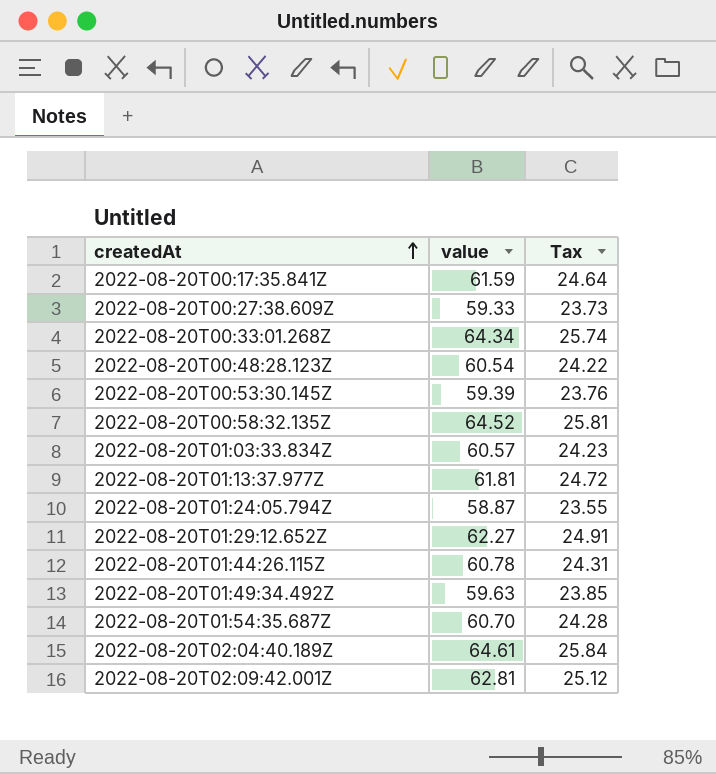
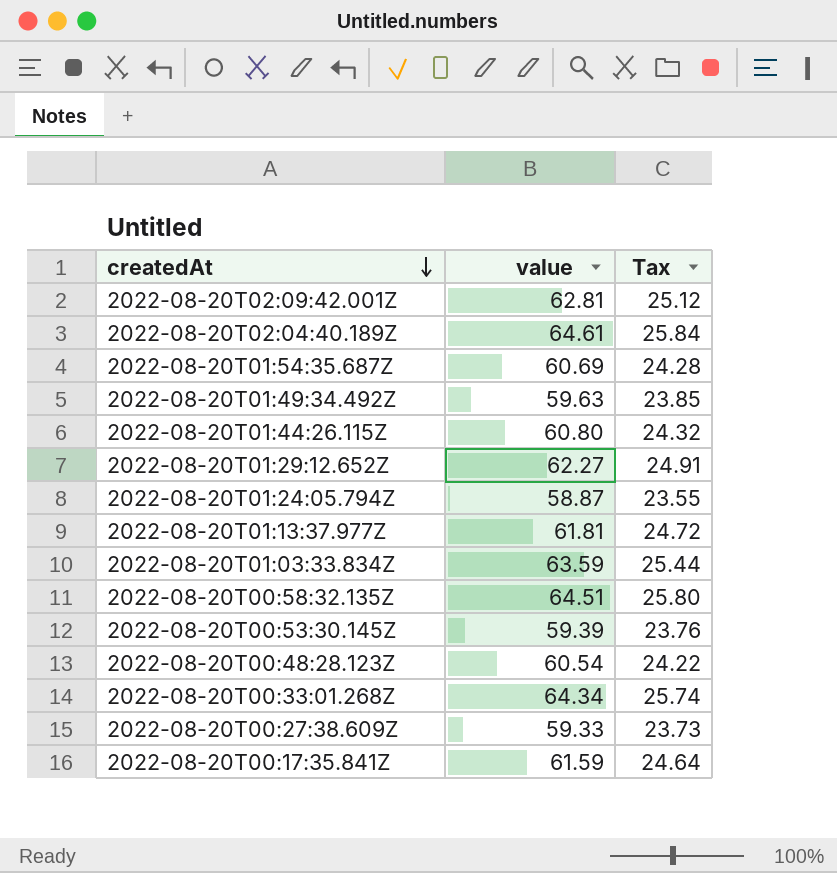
row order: createdAt ascending -> createdAt descending
2022-08-20T01:54:35.687Z | value: 60.70 -> 60.69
2022-08-20T01:44:26.115Z | value: 60.78 -> 60.80
2022-08-20T01:44:26.115Z | Tax: 24.31 -> 24.32
2022-08-20T01:03:33.834Z | value: 60.57 -> 63.59
2022-08-20T01:03:33.834Z | Tax: 24.23 -> 25.44
2022-08-20T00:58:32.135Z | value: 64.52 -> 64.51
2022-08-20T00:58:32.135Z | Tax: 25.81 -> 25.80

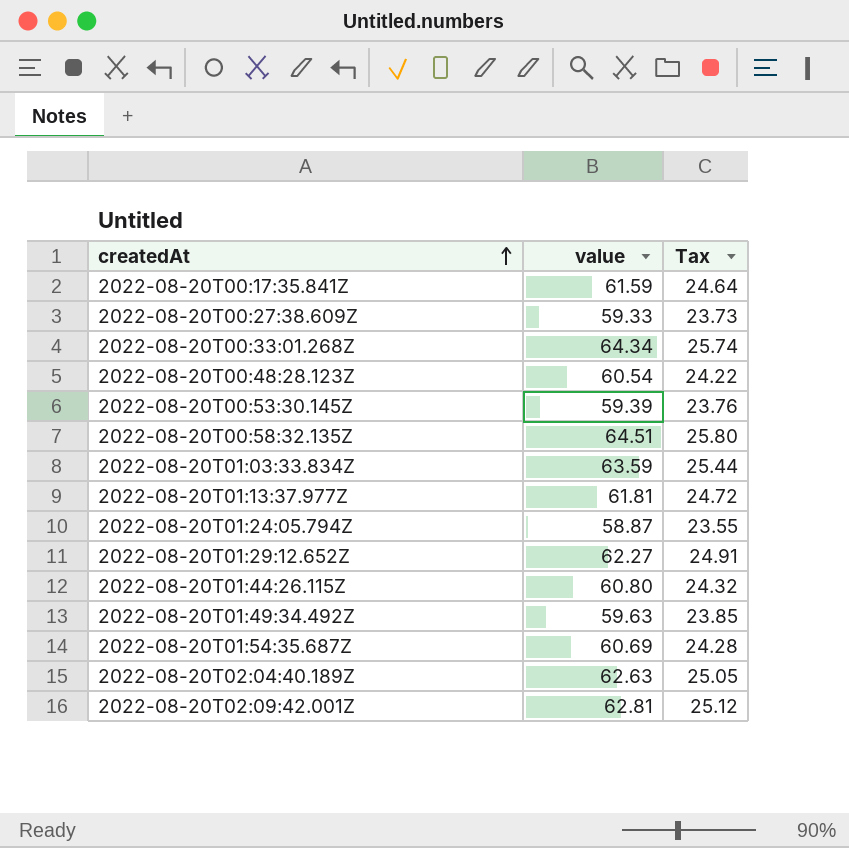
row order: createdAt descending -> createdAt ascending
2022-08-20T02:04:40.189Z | value: 64.61 -> 62.63
2022-08-20T02:04:40.189Z | Tax: 25.84 -> 25.05

